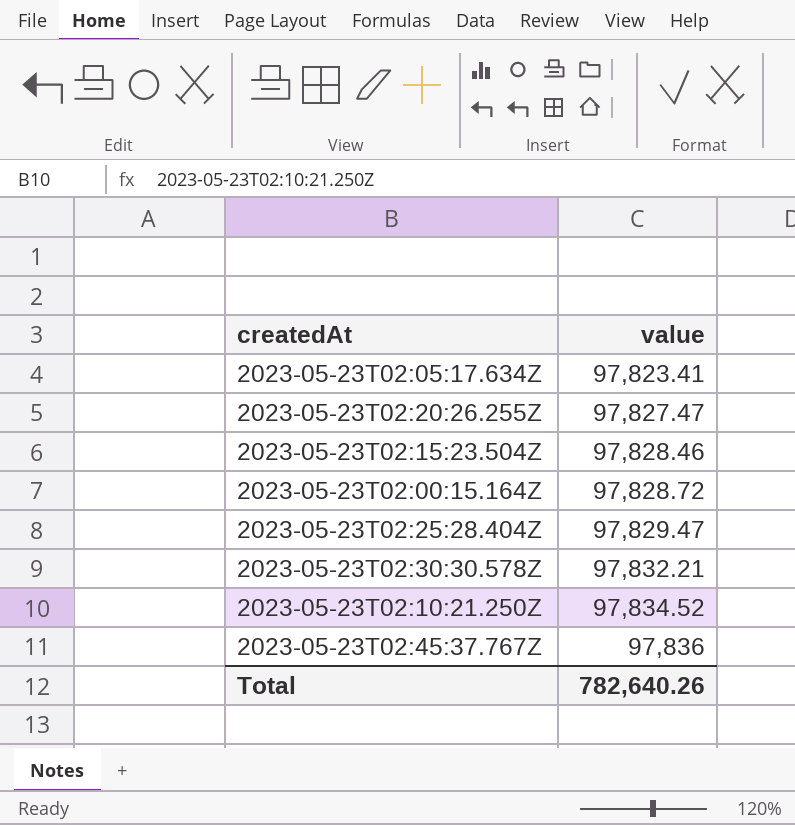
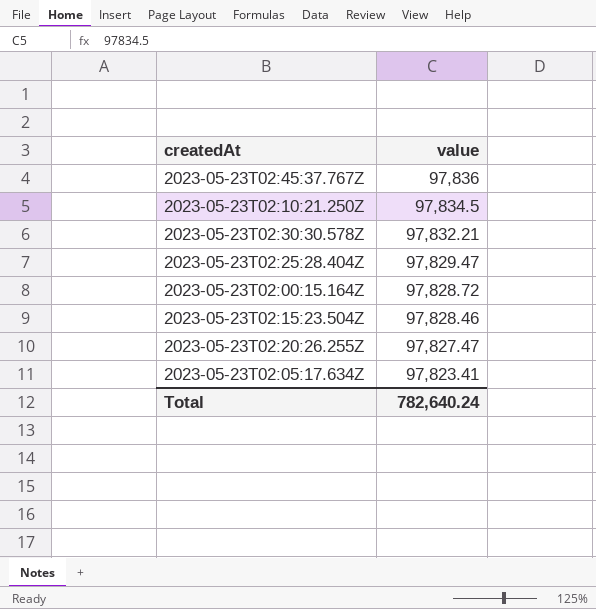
row order: value ascending -> value descending
2023-05-23T02:10:21.250Z | value: 97,834.52 -> 97,834.5
Total | value: 782,640.26 -> 782,640.24

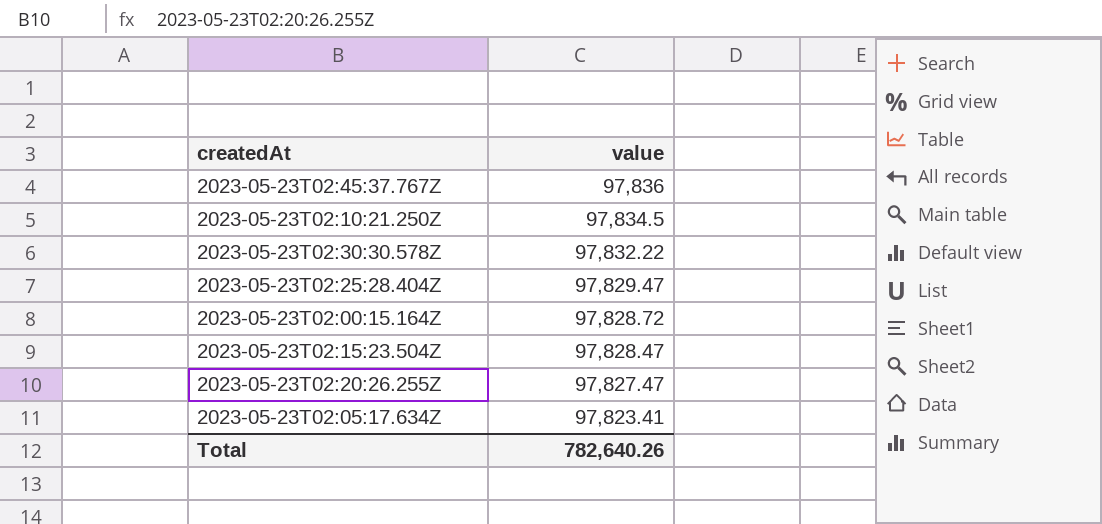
2023-05-23T02:30:30.578Z | value: 97,832.21 -> 97,832.22
2023-05-23T02:15:23.504Z | value: 97,828.46 -> 97,828.47
Total | value: 782,640.24 -> 782,640.26

